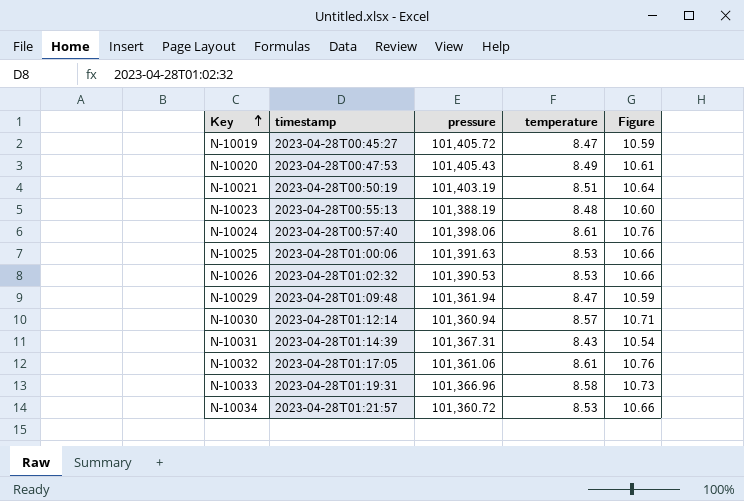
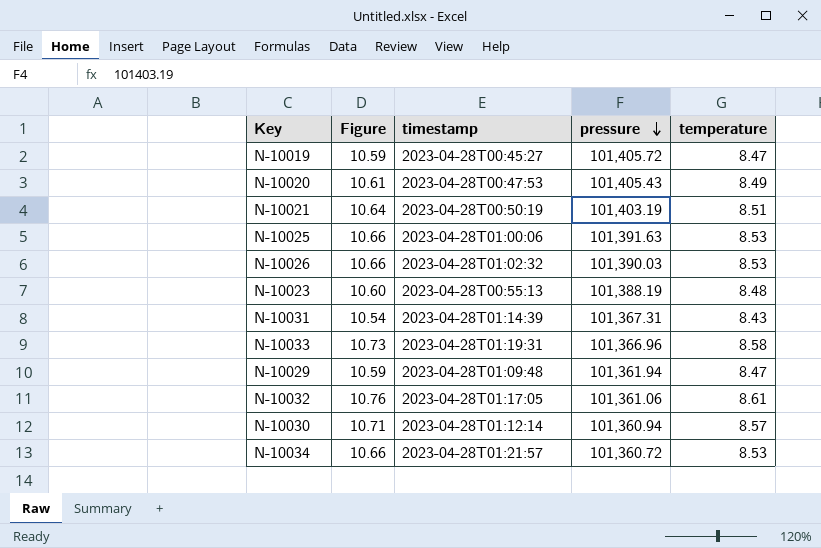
row order: Key ascending -> pressure descending
column Figure | position: 5 -> 2
row N-10024: 2023-04-28T00:57:40 | 101,398.06 | 8.61 | 10.76 -> none
N-10026 | pressure: 101,390.53 -> 101,390.03

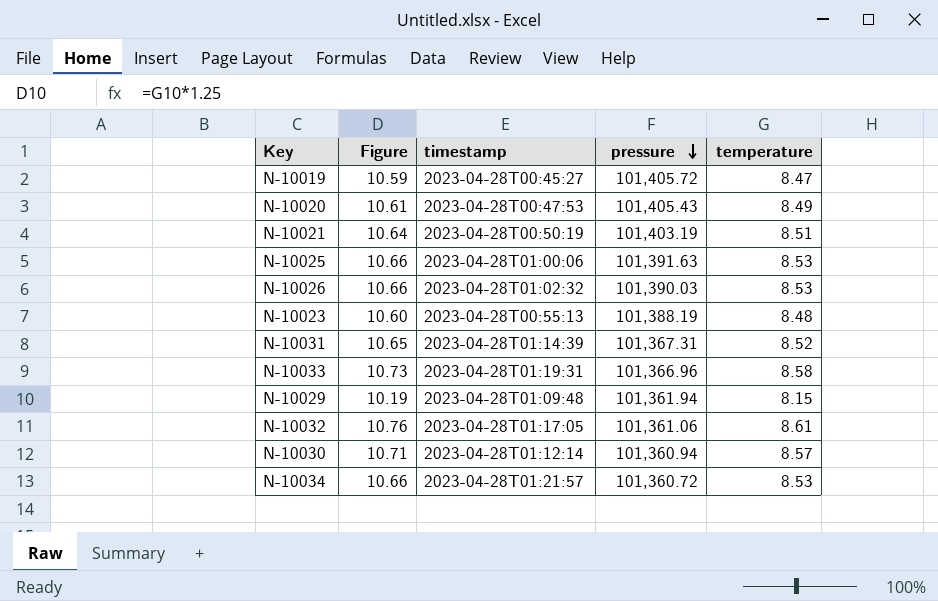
N-10031 | Figure: 10.54 -> 10.65
N-10031 | temperature: 8.43 -> 8.52
N-10029 | Figure: 10.59 -> 10.19
N-10029 | temperature: 8.47 -> 8.15

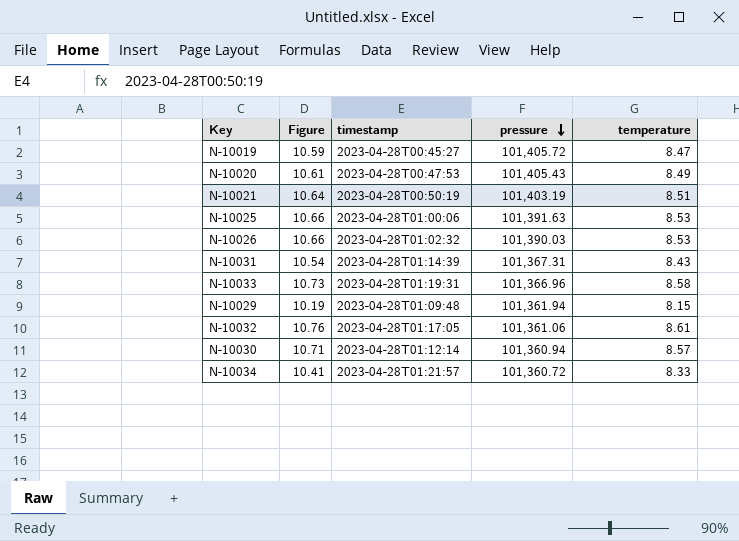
row N-10023: 10.60 | 2023-04-28T00:55:13 | 101,388.19 | 8.48 -> none
N-10031 | Figure: 10.65 -> 10.54
N-10031 | temperature: 8.52 -> 8.43
N-10034 | Figure: 10.66 -> 10.41
N-10034 | temperature: 8.53 -> 8.33

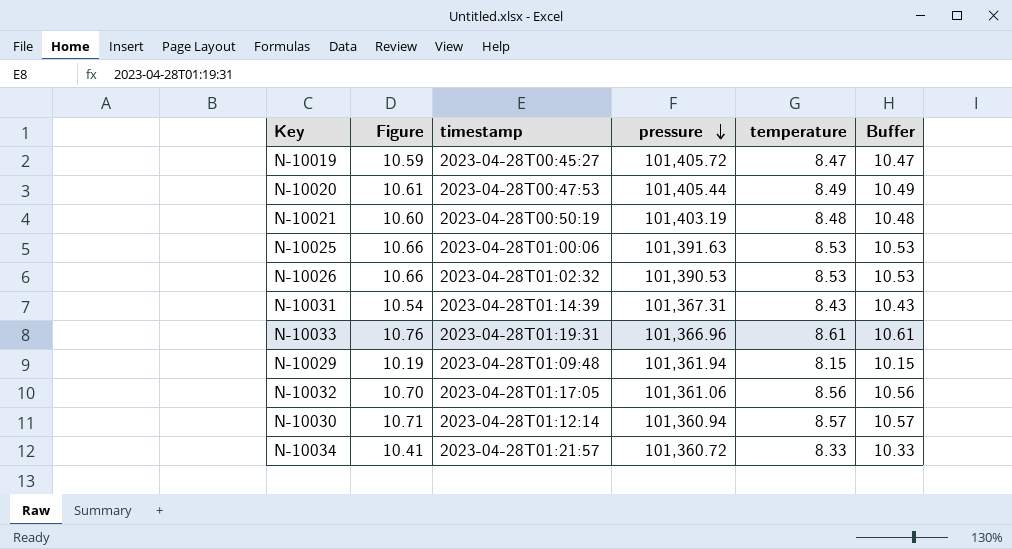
column Buffer | formula: none -> [temperature] + 2
N-10020 | pressure: 101,405.43 -> 101,405.44
N-10021 | Figure: 10.64 -> 10.60
N-10021 | temperature: 8.51 -> 8.48
N-10026 | pressure: 101,390.03 -> 101,390.53
N-10033 | Figure: 10.73 -> 10.76
N-10033 | temperature: 8.58 -> 8.61
N-10032 | Figure: 10.76 -> 10.70
N-10032 | temperature: 8.61 -> 8.56

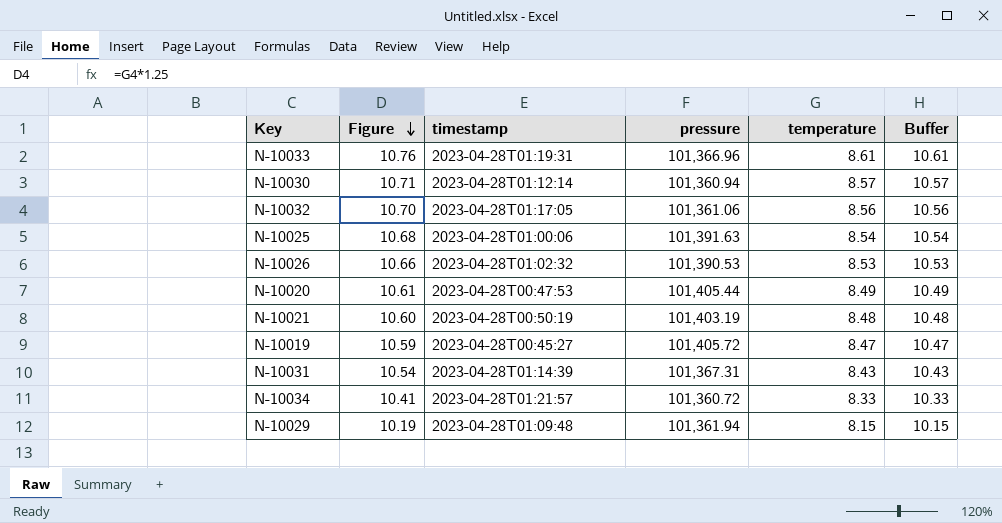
row order: pressure descending -> Figure descending
N-10025 | Figure: 10.66 -> 10.68
N-10025 | temperature: 8.53 -> 8.54
N-10025 | Buffer: 10.53 -> 10.54

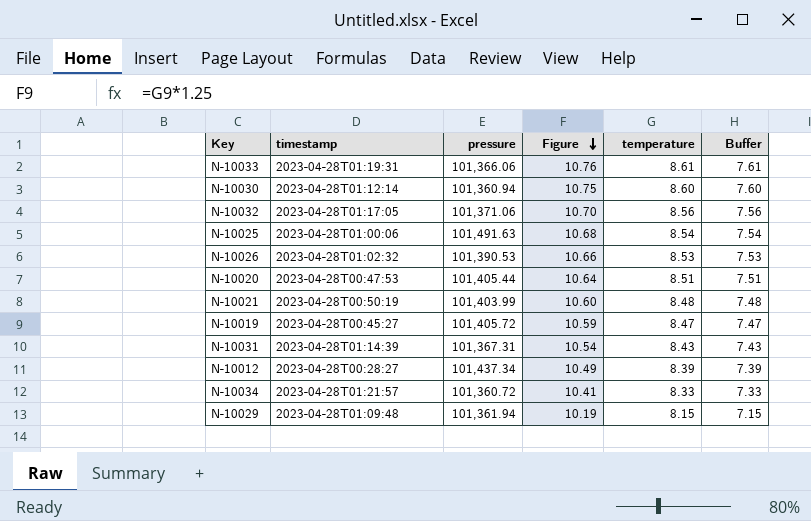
column Figure | position: 2 -> 4
column Buffer | formula: [temperature] + 2 -> [temperature] - 1
N-10033 | pressure: 101,366.96 -> 101,366.06
N-10030 | Figure: 10.71 -> 10.75
N-10030 | temperature: 8.57 -> 8.60
N-10032 | pressure: 101,361.06 -> 101,371.06
N-10025 | pressure: 101,391.63 -> 101,491.63
N-10020 | Figure: 10.61 -> 10.64
N-10020 | temperature: 8.49 -> 8.51
N-10021 | pressure: 101,403.19 -> 101,403.99
row N-10012: none -> 2023-04-28T00:28:27 | 101,437.34 | 10.49 | 8.39 | 7.39

